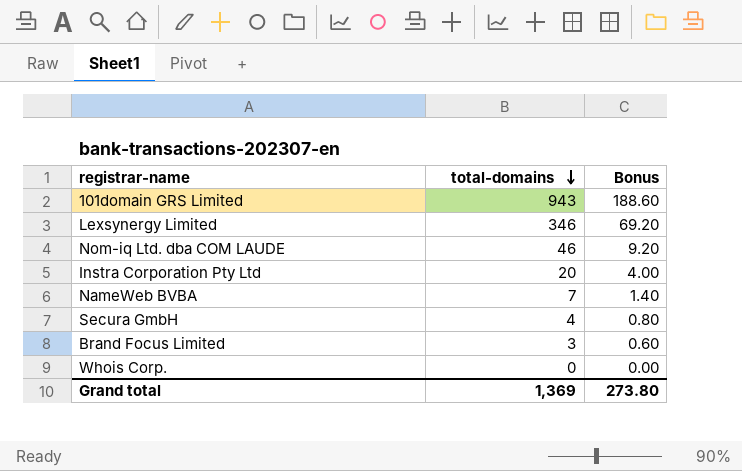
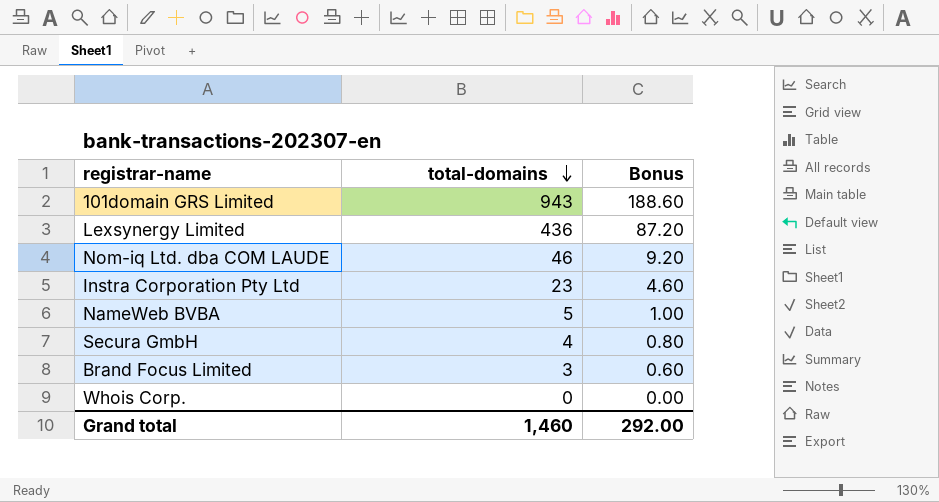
Lexsynergy Limited | total-domains: 346 -> 436
Lexsynergy Limited | Bonus: 69.20 -> 87.20
Instra Corporation Pty Ltd | total-domains: 20 -> 23
Instra Corporation Pty Ltd | Bonus: 4.00 -> 4.60
NameWeb BVBA | total-domains: 7 -> 5
NameWeb BVBA | Bonus: 1.40 -> 1.00
Grand total | total-domains: 1,369 -> 1,460
Grand total | Bonus: 273.80 -> 292.00

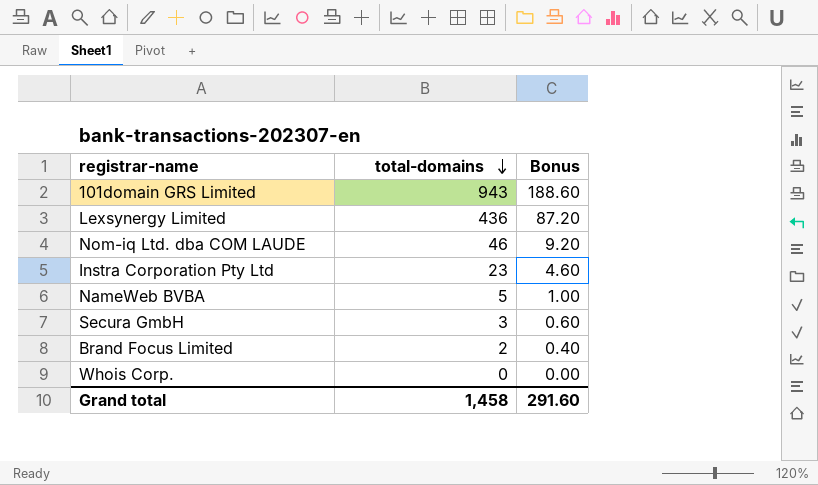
Secura GmbH | total-domains: 4 -> 3
Secura GmbH | Bonus: 0.80 -> 0.60
Brand Focus Limited | total-domains: 3 -> 2
Brand Focus Limited | Bonus: 0.60 -> 0.40
Grand total | total-domains: 1,460 -> 1,458
Grand total | Bonus: 292.00 -> 291.60

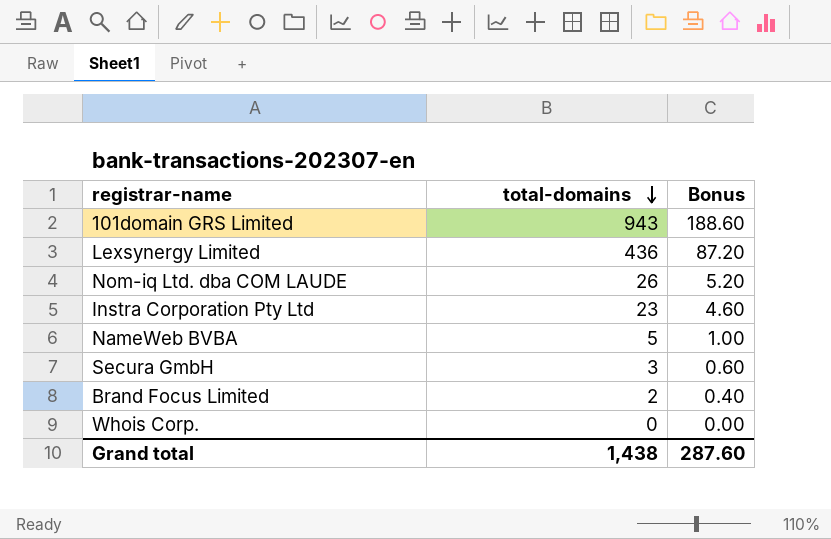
Nom-iq Ltd. dba COM LAUDE | total-domains: 46 -> 26
Nom-iq Ltd. dba COM LAUDE | Bonus: 9.20 -> 5.20
Grand total | total-domains: 1,458 -> 1,438
Grand total | Bonus: 291.60 -> 287.60

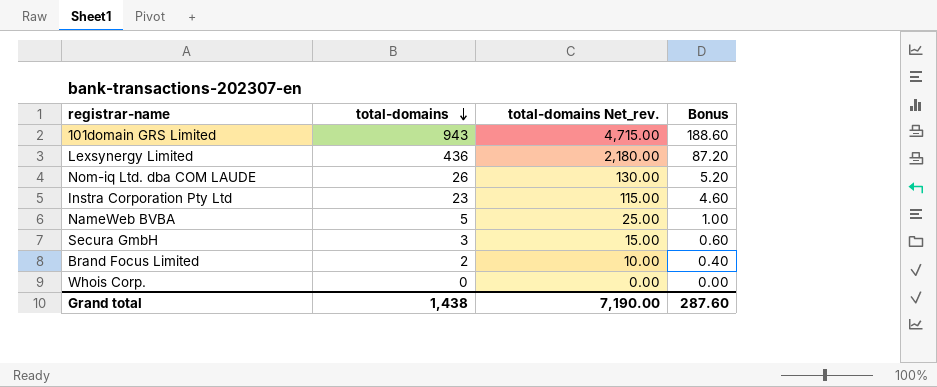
column total-domains Net_rev. | formula: none -> [total-domains] * 5

